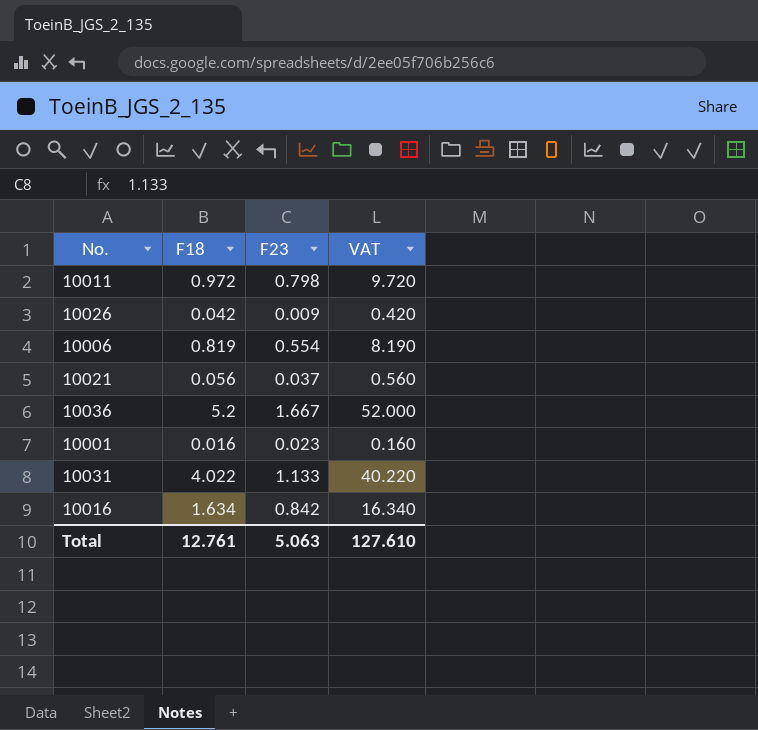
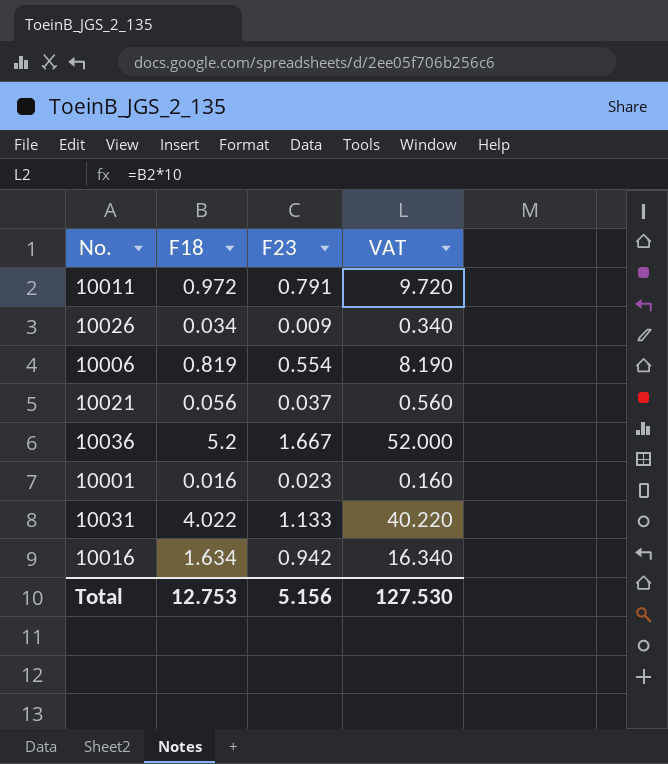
10011 | F23: 0.798 -> 0.791
10026 | F18: 0.042 -> 0.034
10026 | VAT: 0.420 -> 0.340
10016 | F23: 0.842 -> 0.942
Total | F18: 12.761 -> 12.753
Total | F23: 5.063 -> 5.156
Total | VAT: 127.610 -> 127.530

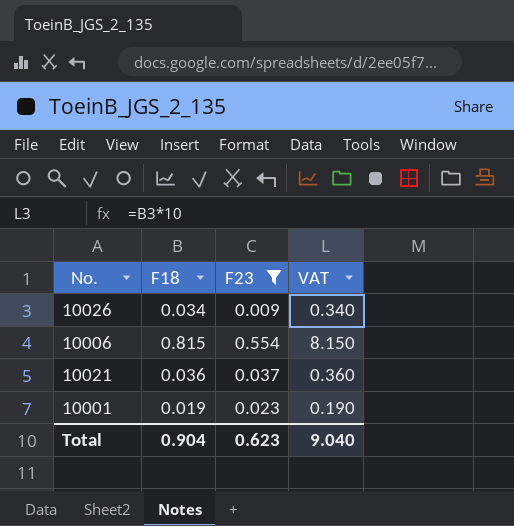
filter: none -> F23 <= 0.554
10006 | F18: 0.819 -> 0.815
10006 | VAT: 8.190 -> 8.150
10021 | F18: 0.056 -> 0.036
10021 | VAT: 0.560 -> 0.360
10001 | F18: 0.016 -> 0.019
10001 | VAT: 0.160 -> 0.190
Total | F18: 12.753 -> 0.904
Total | F23: 5.156 -> 0.623
Total | VAT: 127.530 -> 9.040

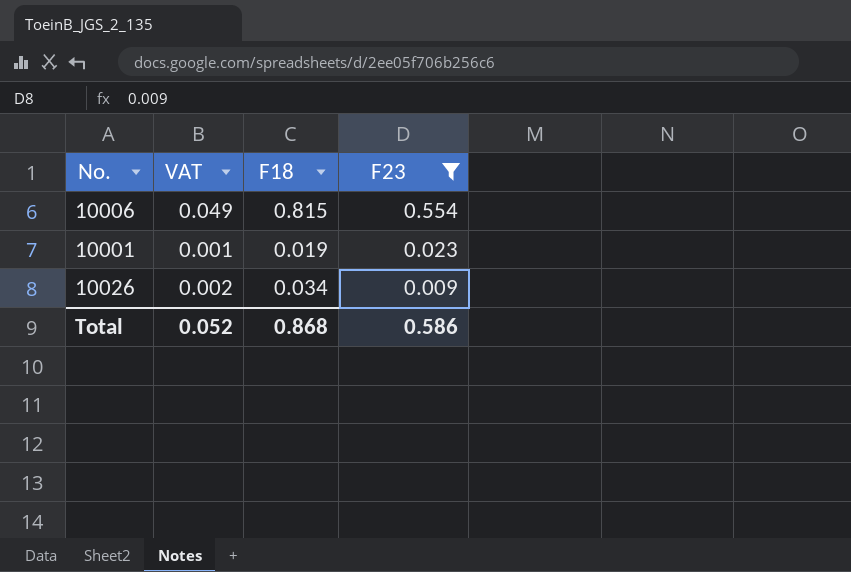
row order: none -> F23 descending
column VAT | formula: [F18] * 10 -> [F18] * 0.06
column VAT | position: 4 -> 2
row 10021: 0.036 | 0.037 | 0.360 -> none
Total | VAT: 9.040 -> 0.052
Total | F18: 0.904 -> 0.868
Total | F23: 0.623 -> 0.586

